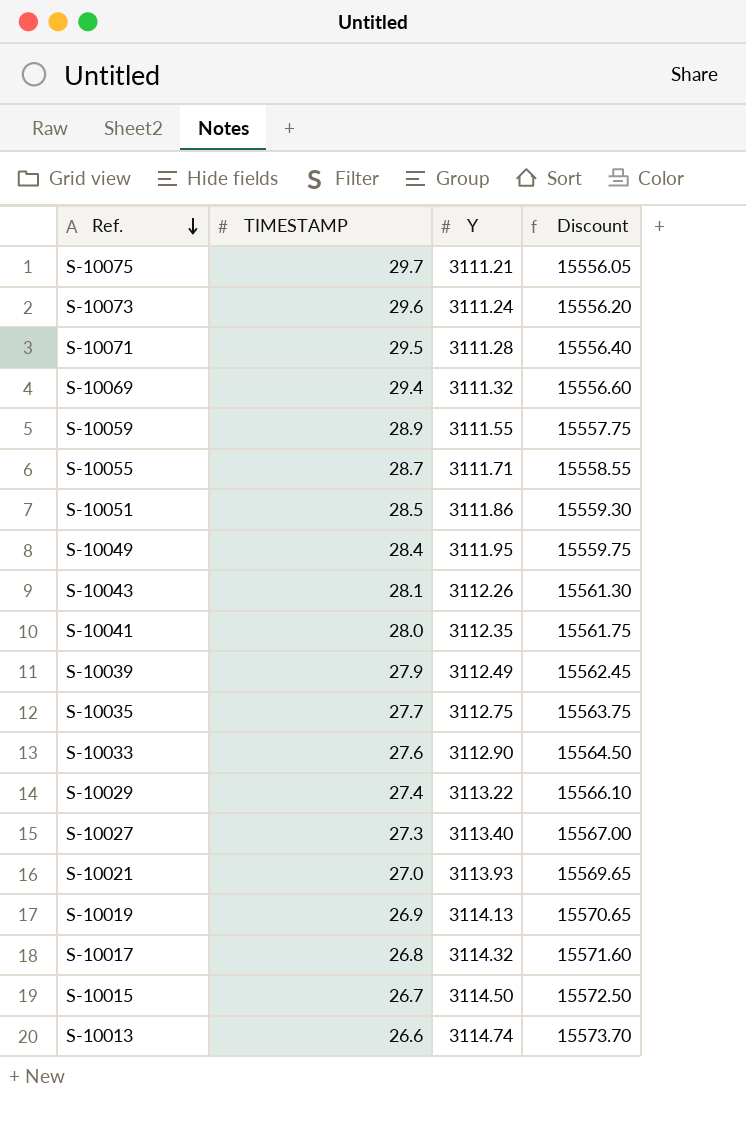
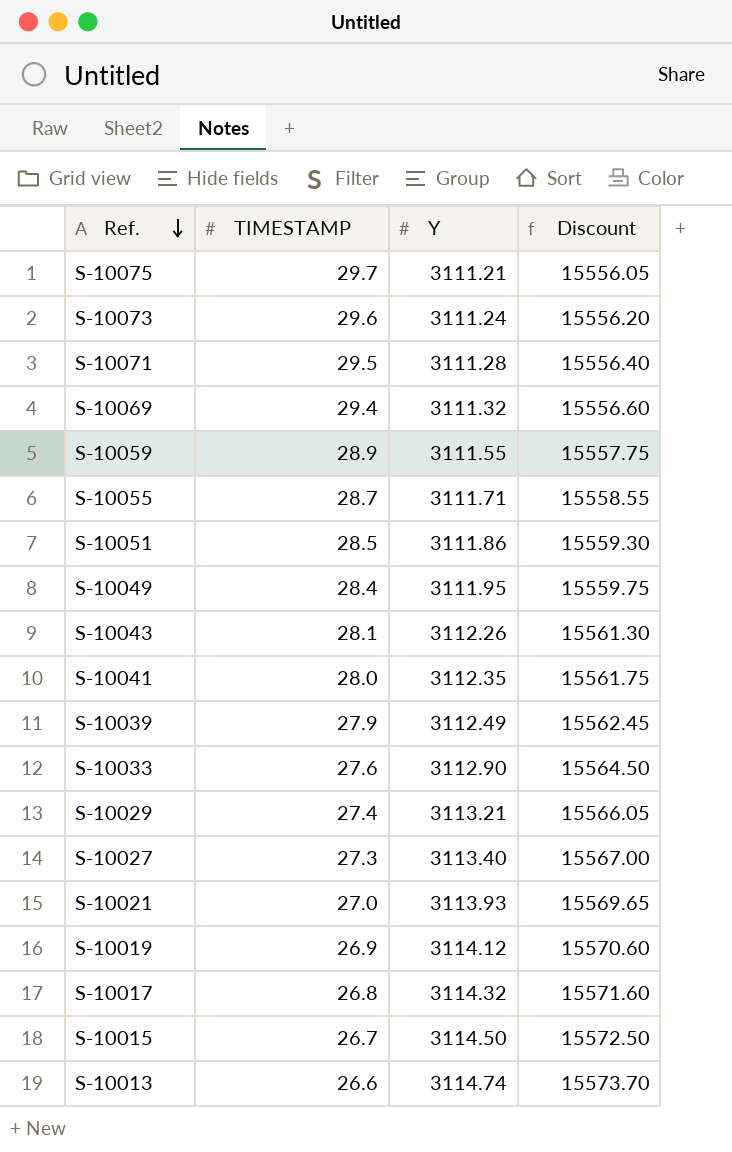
row S-10035: 27.7 | 3112.75 | 15563.75 -> none
S-10029 | Y: 3113.22 -> 3113.21
S-10029 | Discount: 15566.10 -> 15566.05
S-10019 | Y: 3114.13 -> 3114.12
S-10019 | Discount: 15570.65 -> 15570.60

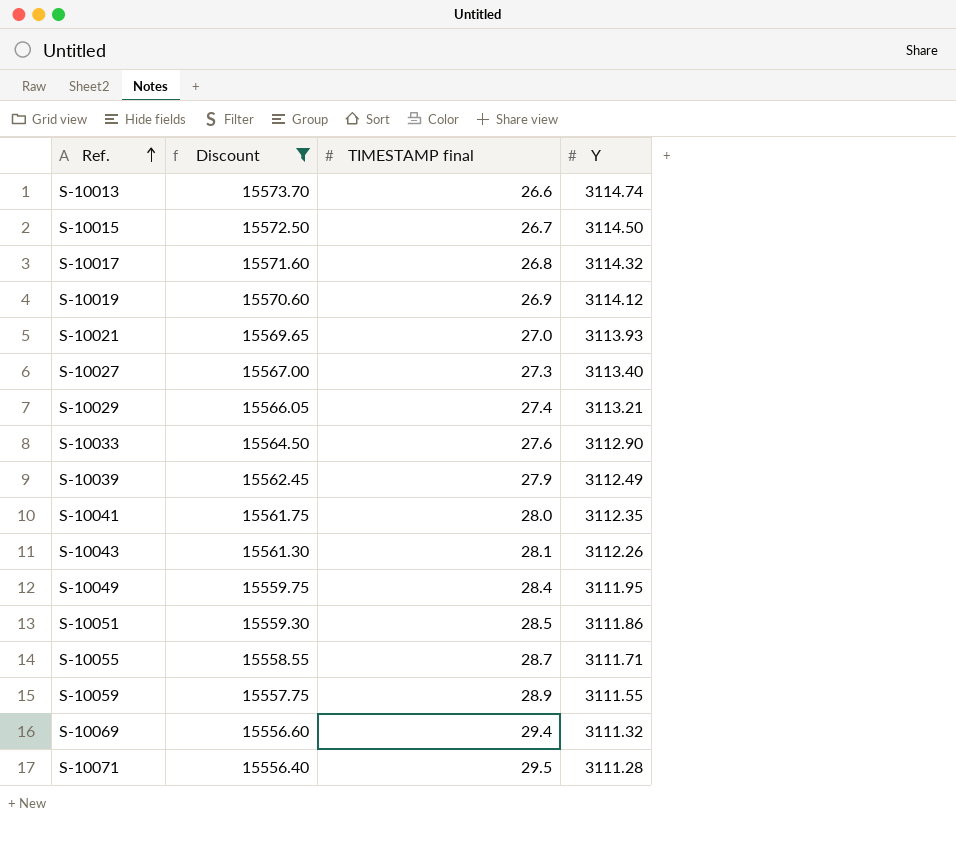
filter: none -> Discount >= 15556.40
row order: Ref. descending -> Ref. ascending
column Discount | position: 4 -> 2
column name: TIMESTAMP -> TIMESTAMP final

